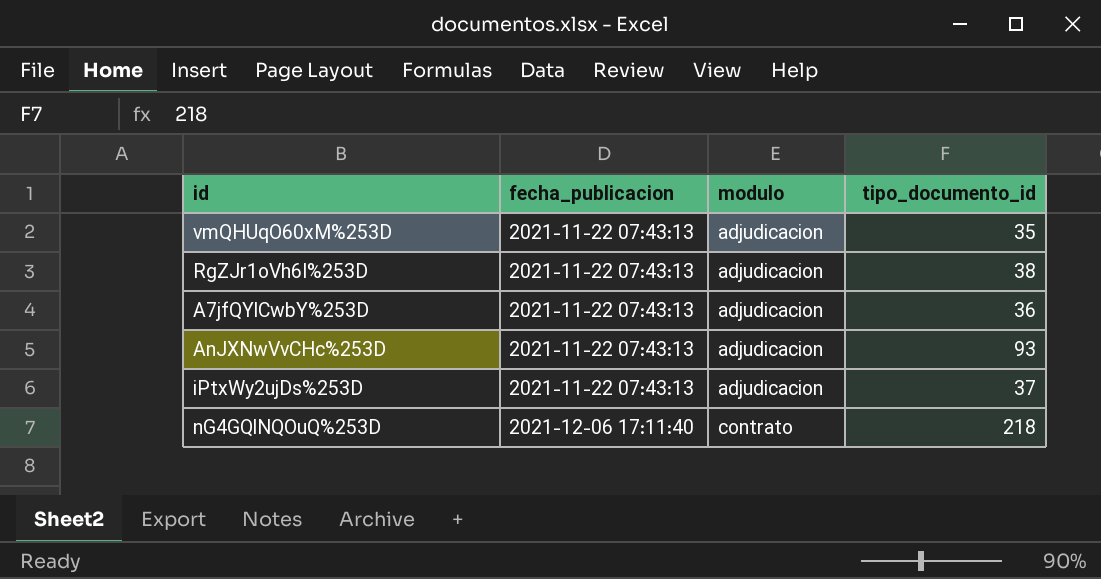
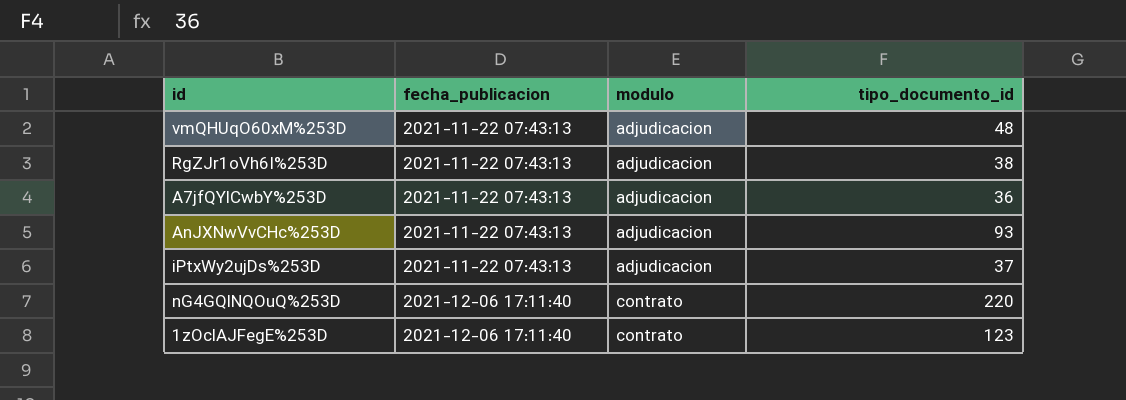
vmQHUqO60xM%253D | tipo_documento_id: 35 -> 48
nG4GQlNQOuQ%253D | tipo_documento_id: 218 -> 220
row 1zOclAJFegE%253D: none -> 2021-12-06 17:11:40 | contrato | 123

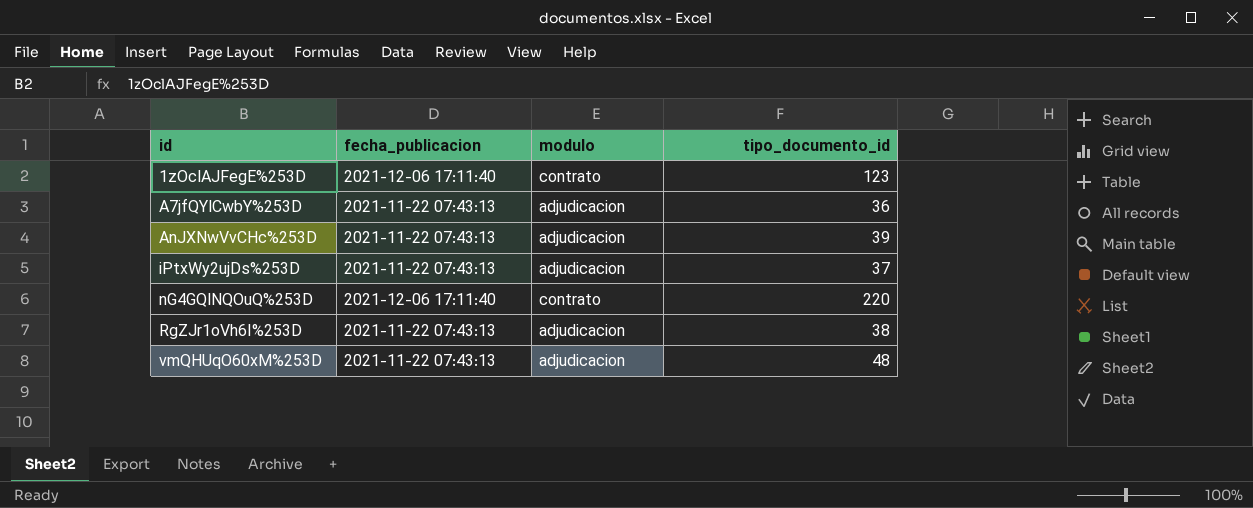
row order: fecha_publicacion ascending -> id ascending
AnJXNwVvCHc%253D | tipo_documento_id: 93 -> 39

